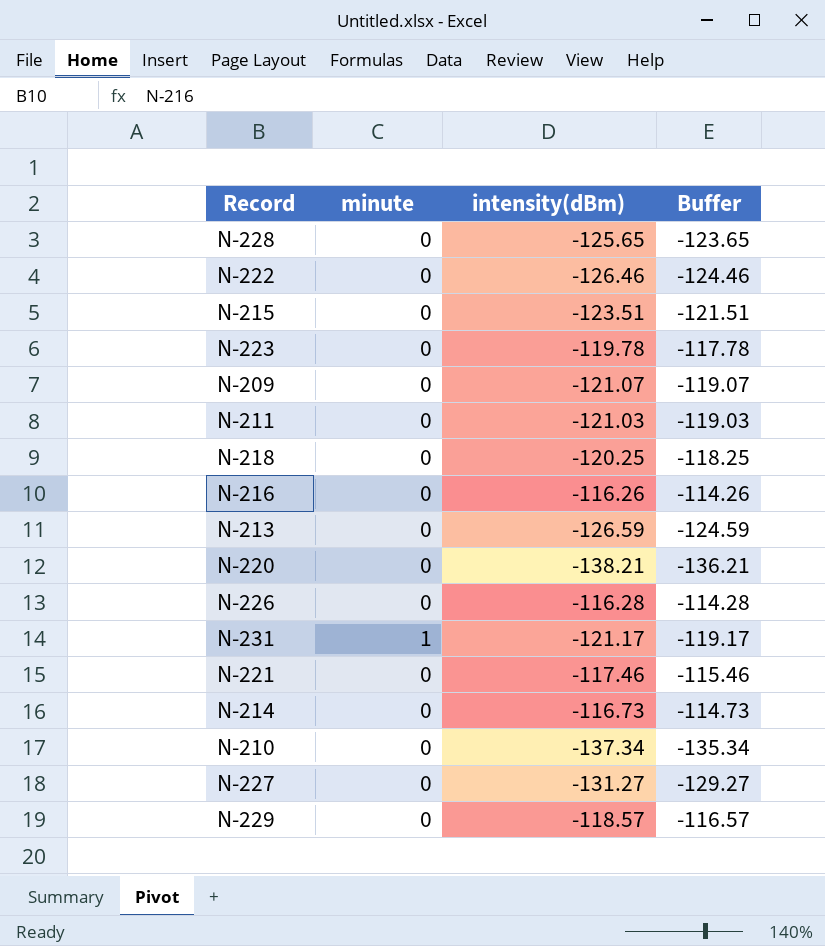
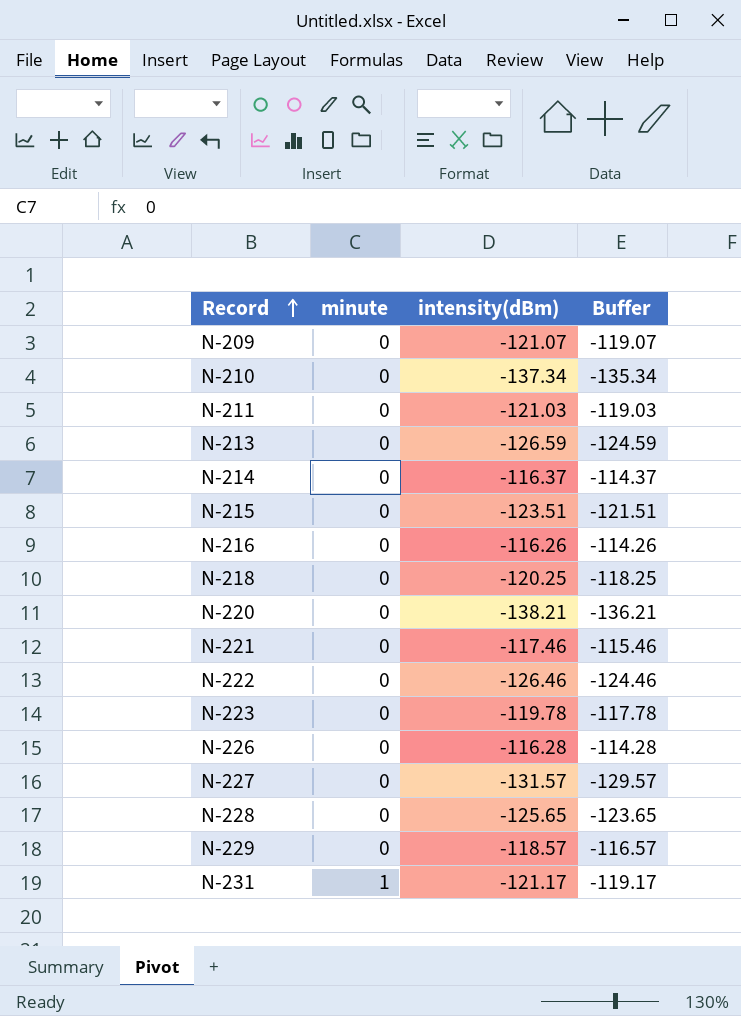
row order: none -> Record ascending
N-214 | intensity(dBm): -116.73 -> -116.37
N-214 | Buffer: -114.73 -> -114.37
N-227 | intensity(dBm): -131.27 -> -131.57
N-227 | Buffer: -129.27 -> -129.57

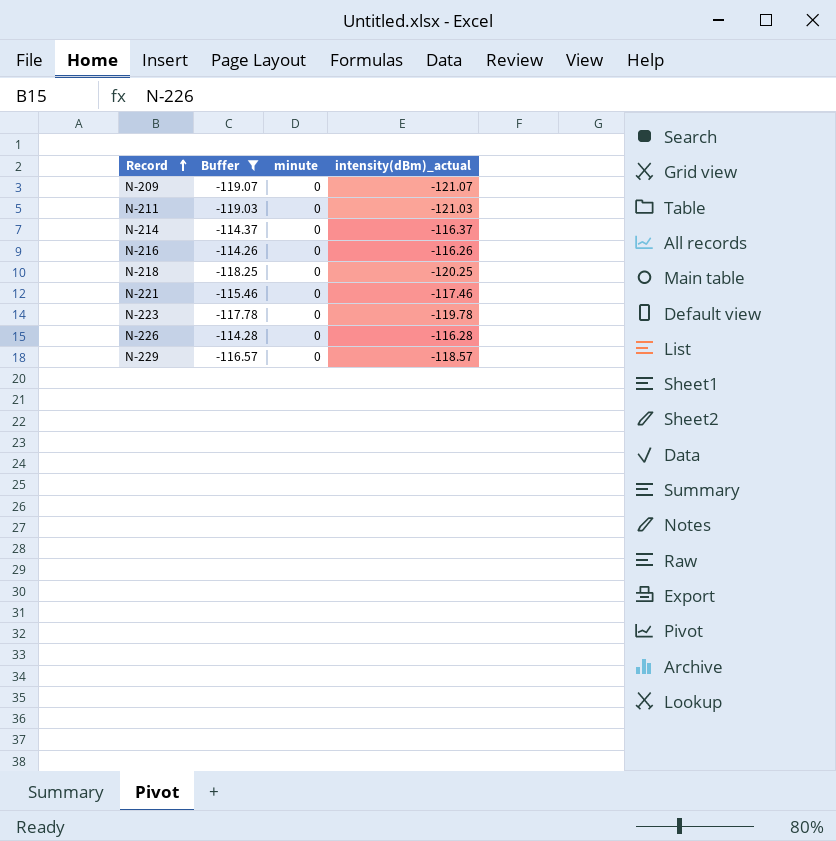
filter: none -> Buffer >= -119.07
column Buffer | position: 4 -> 2
column name: intensity(dBm) -> intensity(dBm)_actual

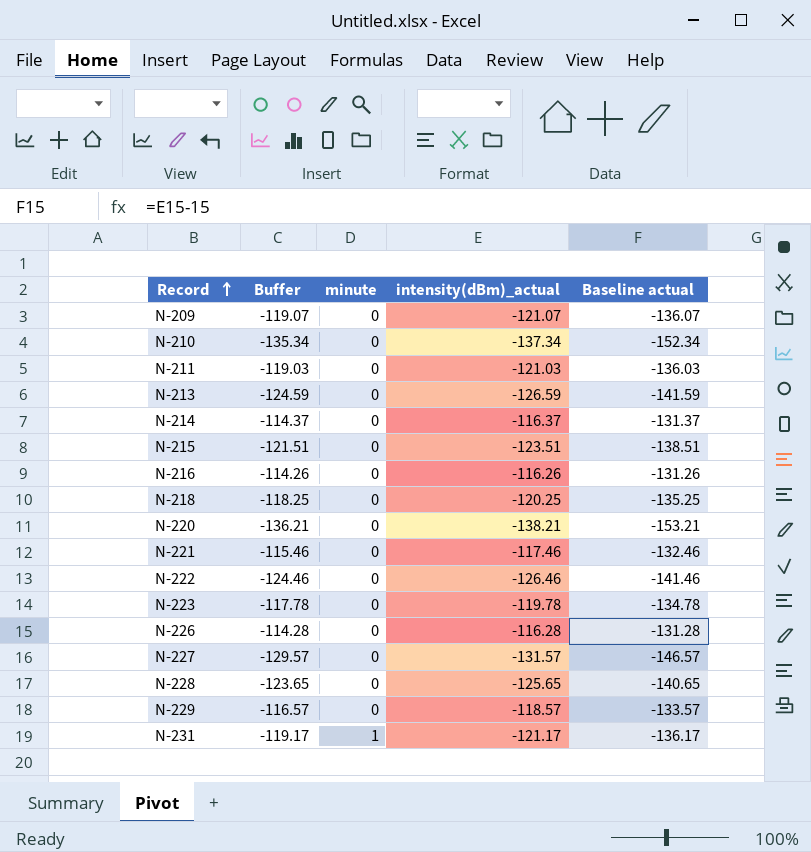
filter: Buffer >= -119.07 -> none
column Baseline actual | formula: none -> [intensity(dBm)_actual] - 15

